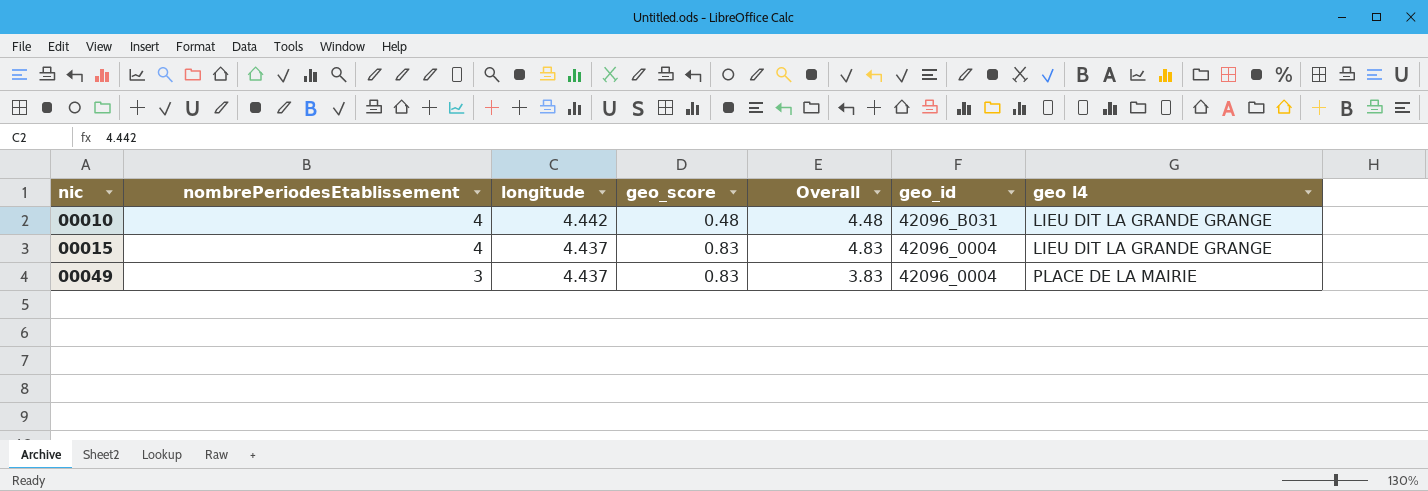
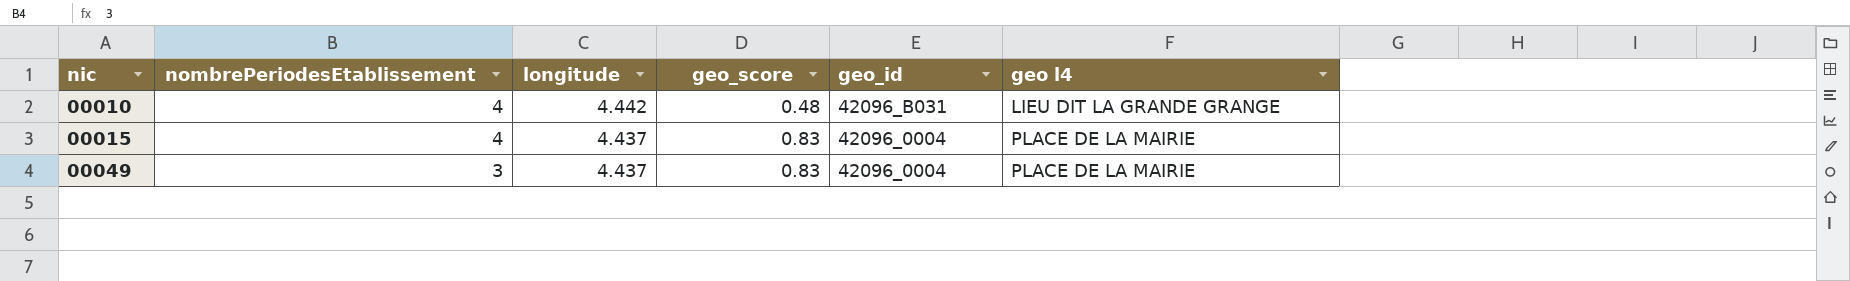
column Overall | formula: [nombrePeriodesEtablissement] + [geo_score] -> none
00015 | geo l4: LIEU DIT LA GRANDE GRANGE -> PLACE DE LA MAIRIE

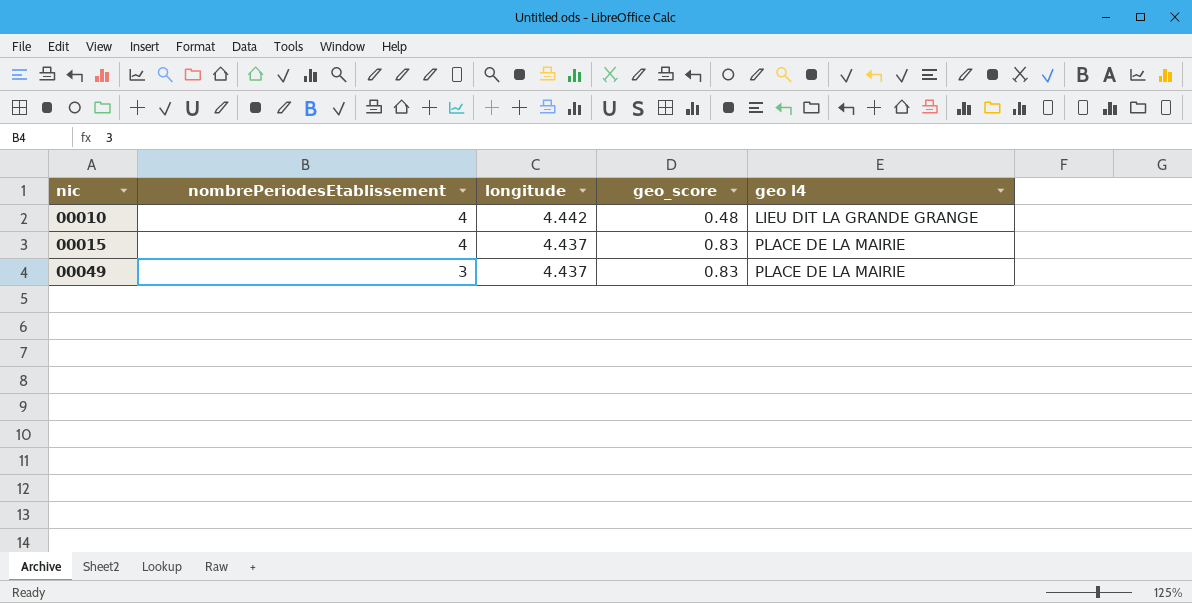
column geo_id | position: 5 -> none

